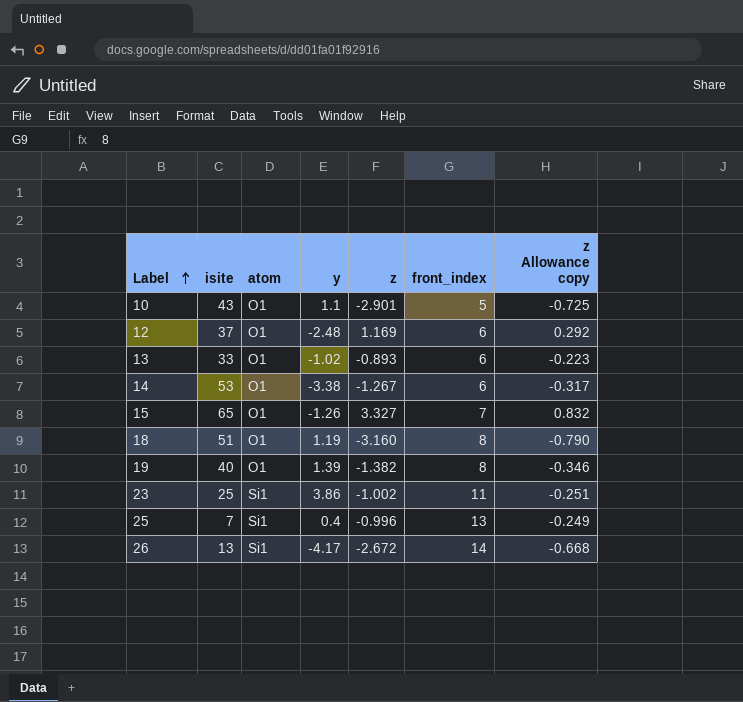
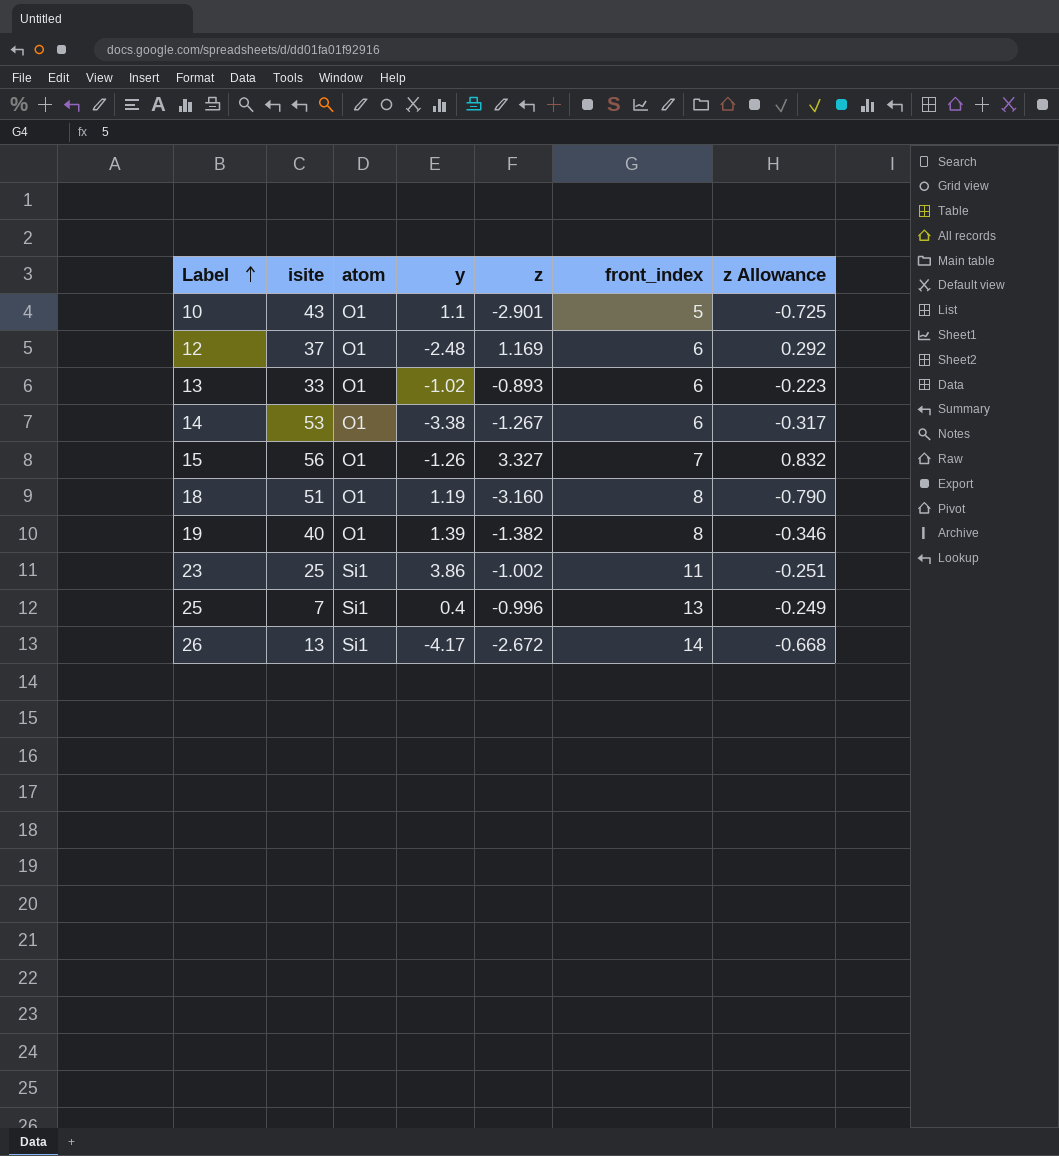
column name: z Allowance copy -> z Allowance
15 | isite: 65 -> 56

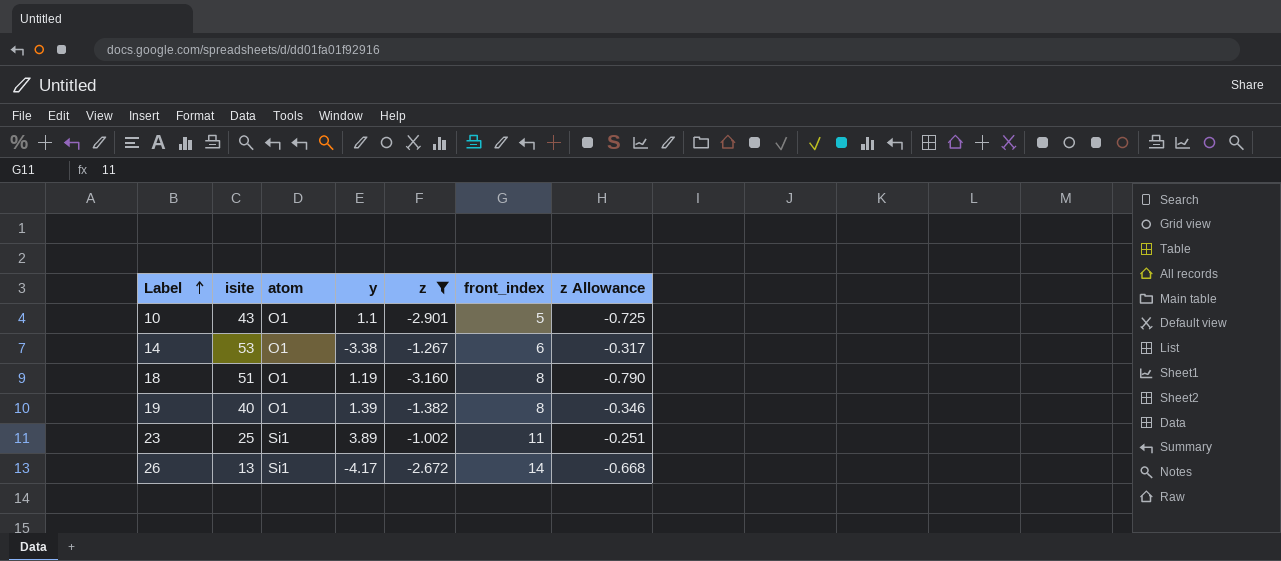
filter: none -> z <= -1.002
23 | y: 3.86 -> 3.89

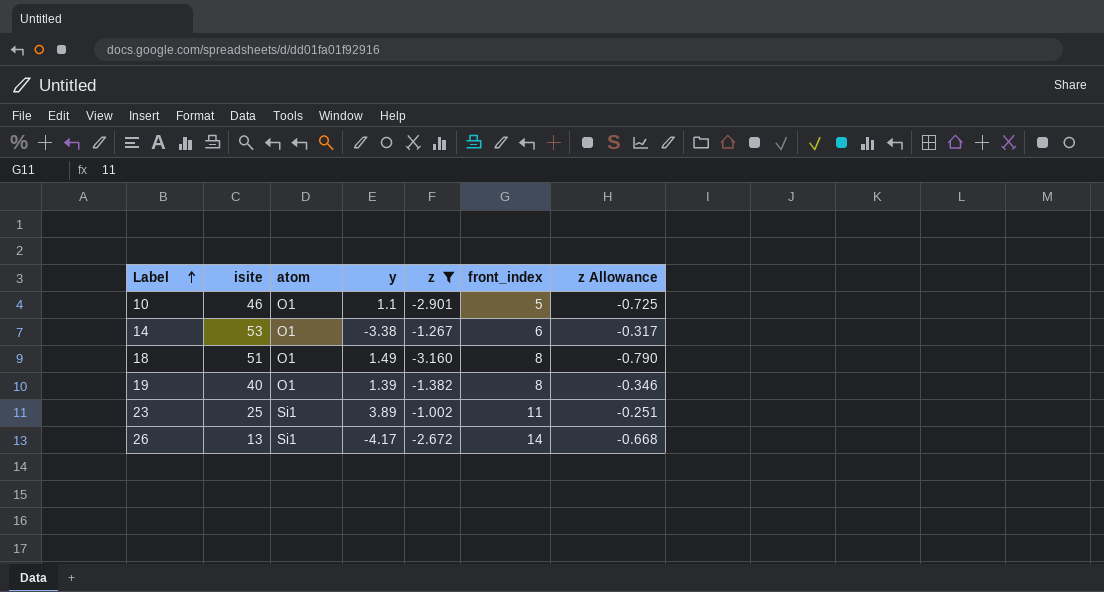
10 | isite: 43 -> 46
18 | y: 1.19 -> 1.49

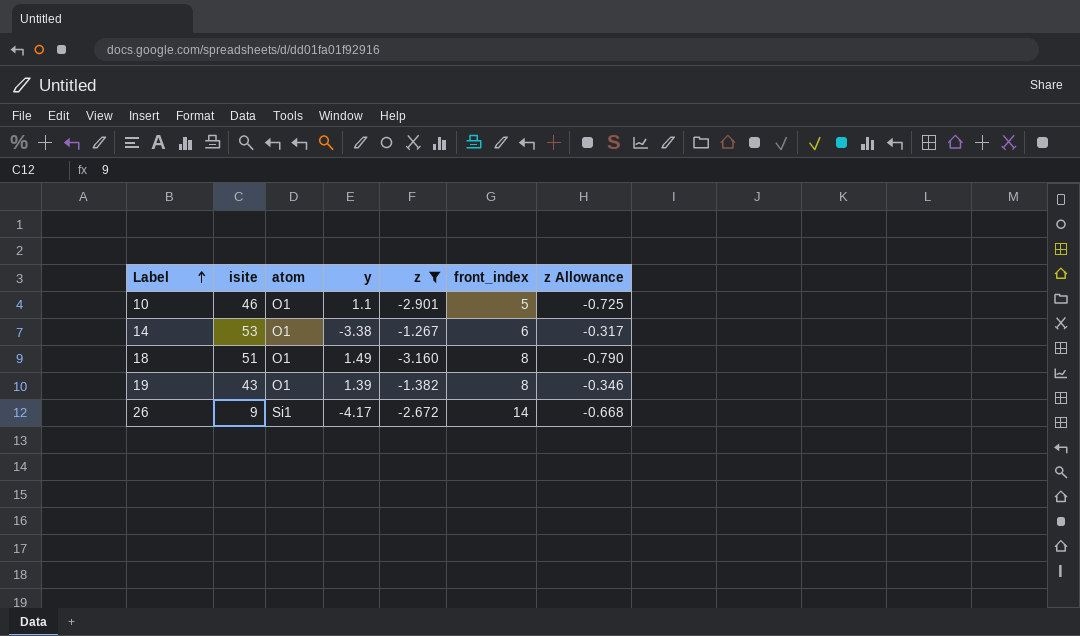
row 23: 25 | Si1 | 3.89 | -1.002 | 11 | -0.251 -> none
19 | isite: 40 -> 43
26 | isite: 13 -> 9

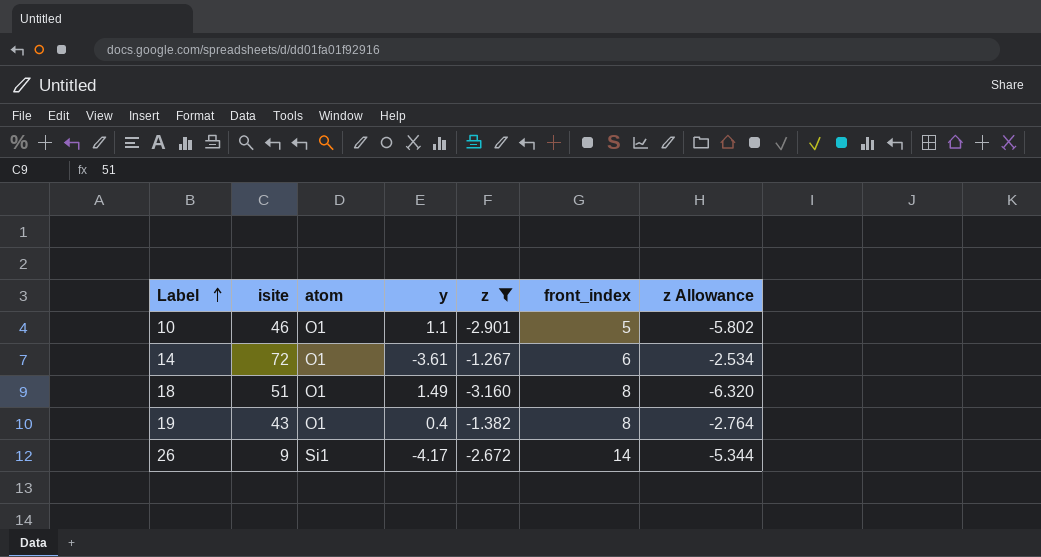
column z Allowance | formula: [z] * 0.25 -> [z] * 2
14 | isite: 53 -> 72
14 | y: -3.38 -> -3.61
19 | y: 1.39 -> 0.4

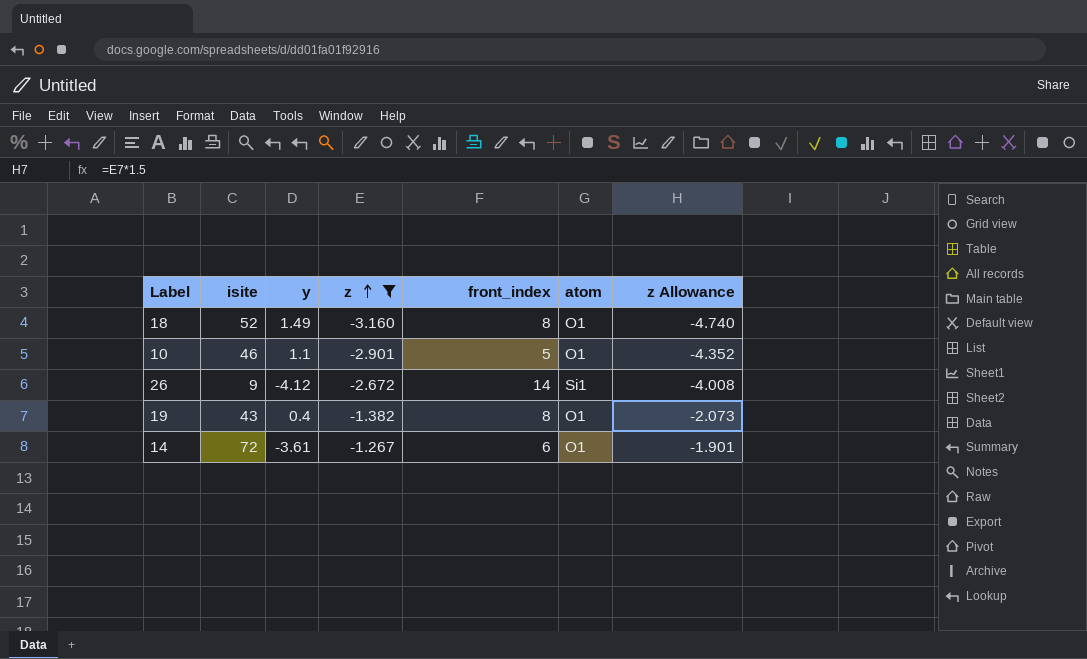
row order: Label ascending -> z ascending
column atom | position: 3 -> 6
column z Allowance | formula: [z] * 2 -> [z] * 1.5
18 | isite: 51 -> 52
26 | y: -4.17 -> -4.12

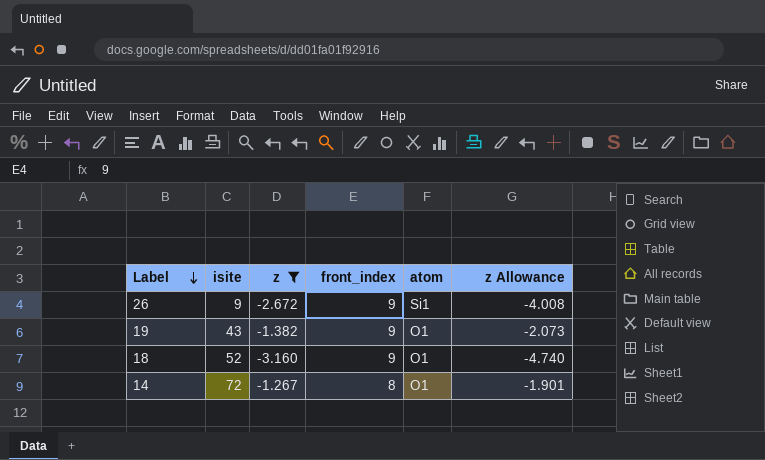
row order: z ascending -> Label descending
column y | position: 3 -> none
row 10: 46 | 1.1 | -2.901 | 5 | O1 | -4.352 -> none
26 | front_index: 14 -> 9
19 | front_index: 8 -> 9
18 | front_index: 8 -> 9
14 | front_index: 6 -> 8

